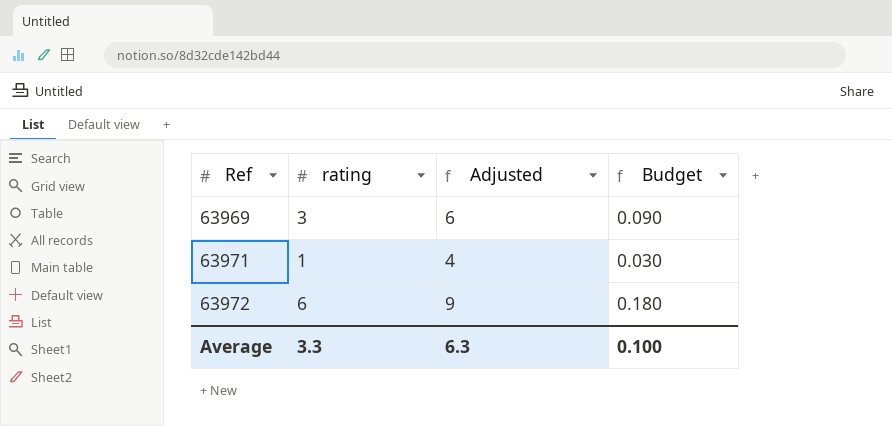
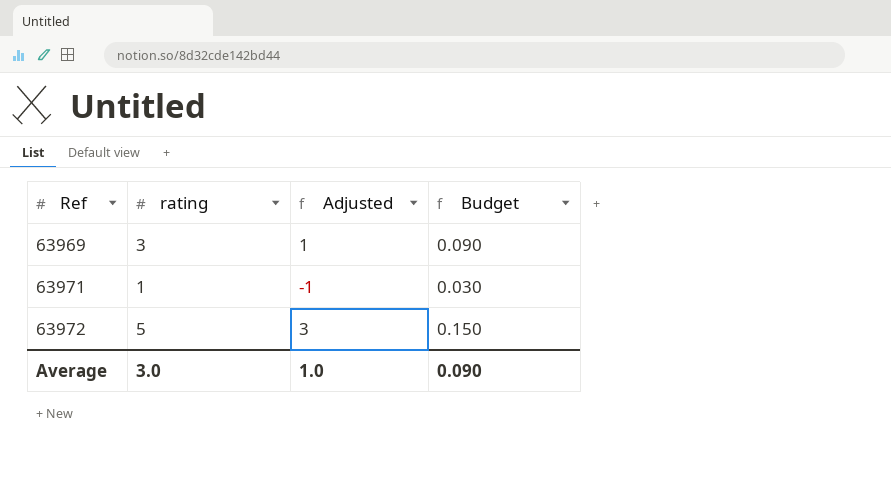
column Adjusted | formula: [rating] + 3 -> [rating] - 2
63972 | rating: 6 -> 5
63972 | Budget: 0.180 -> 0.150
Average | rating: 3.3 -> 3.0
Average | Adjusted: 6.3 -> 1.0
Average | Budget: 0.100 -> 0.090

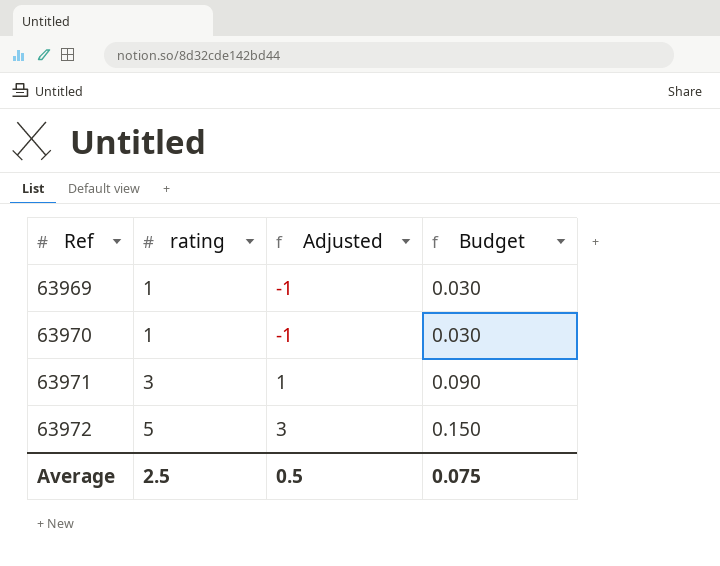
63969 | rating: 3 -> 1
63969 | Adjusted: 1 -> -1
63969 | Budget: 0.090 -> 0.030
row 63970: none -> 1 | -1 | 0.030
63971 | rating: 1 -> 3
63971 | Adjusted: -1 -> 1
63971 | Budget: 0.030 -> 0.090
Average | rating: 3.0 -> 2.5
Average | Adjusted: 1.0 -> 0.5
Average | Budget: 0.090 -> 0.075

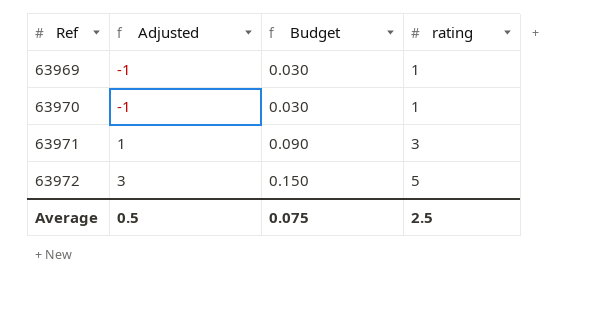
column rating | position: 2 -> 4

